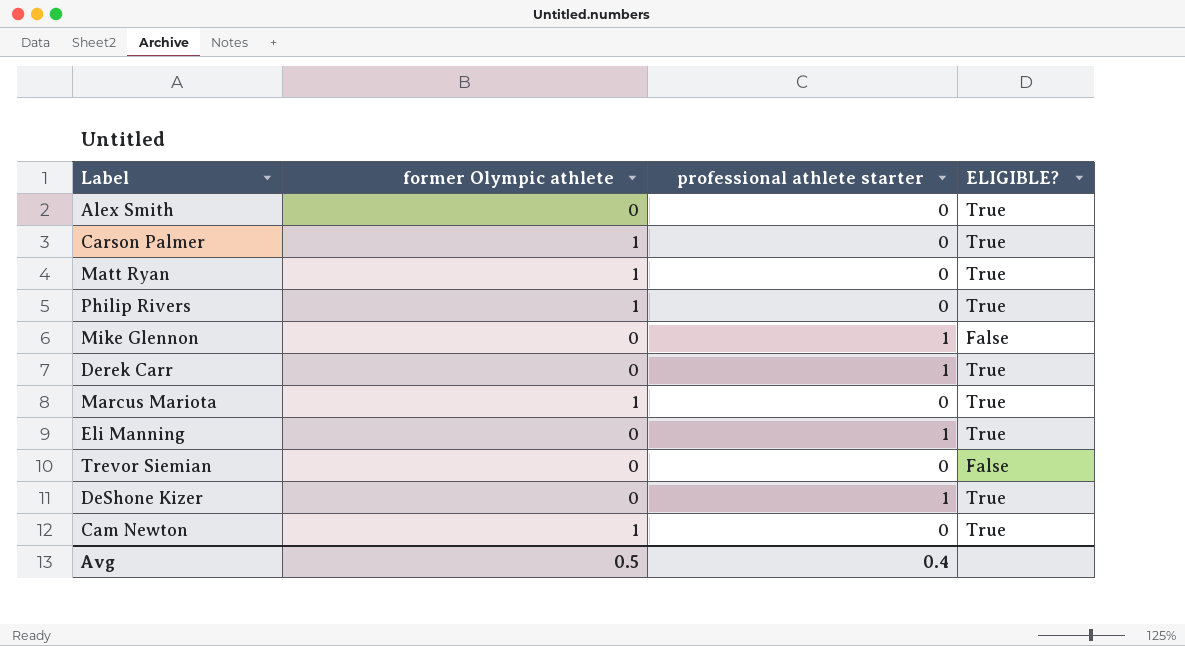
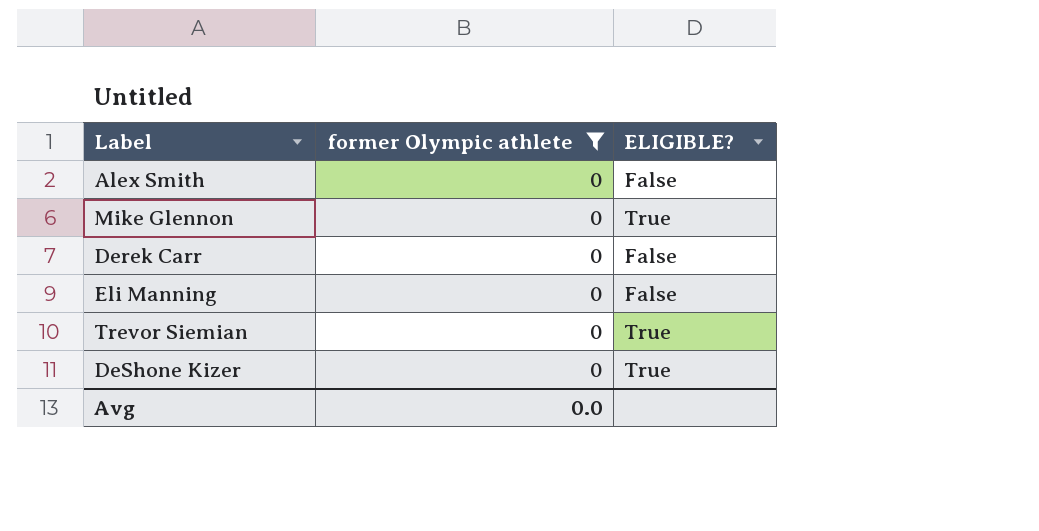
filter: none -> former Olympic athlete = 0
column professional athlete starter | position: 3 -> none
Alex Smith | ELIGIBLE?: True -> False
Mike Glennon | ELIGIBLE?: False -> True
Derek Carr | ELIGIBLE?: True -> False
Eli Manning | ELIGIBLE?: True -> False
Trevor Siemian | ELIGIBLE?: False -> True
Avg | former Olympic athlete: 0.5 -> 0.0

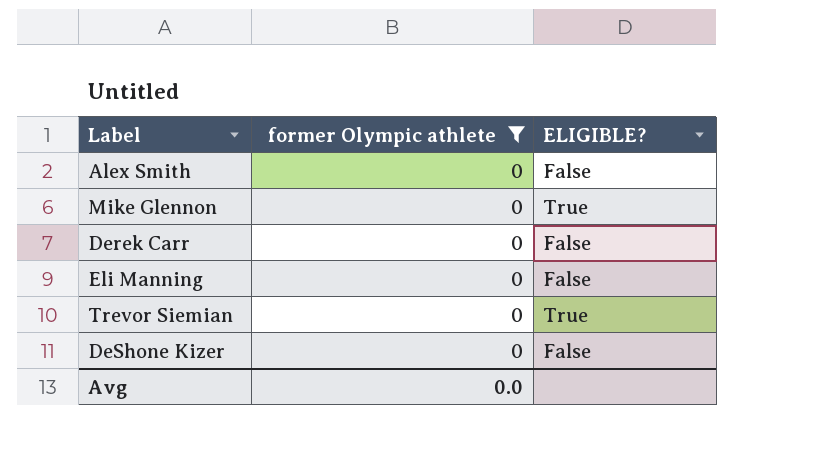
DeShone Kizer | ELIGIBLE?: True -> False

